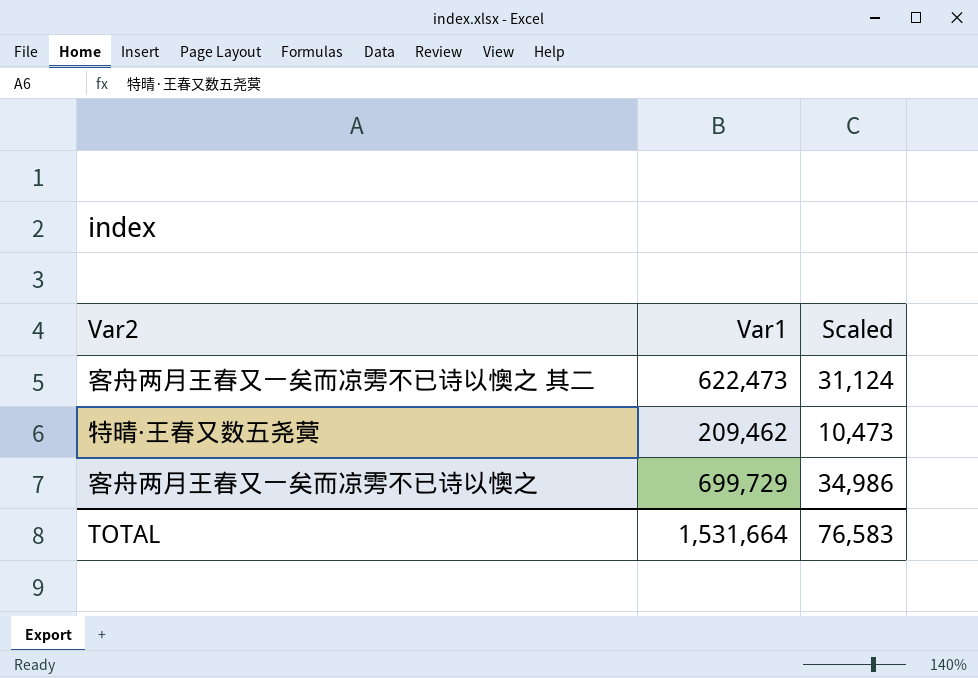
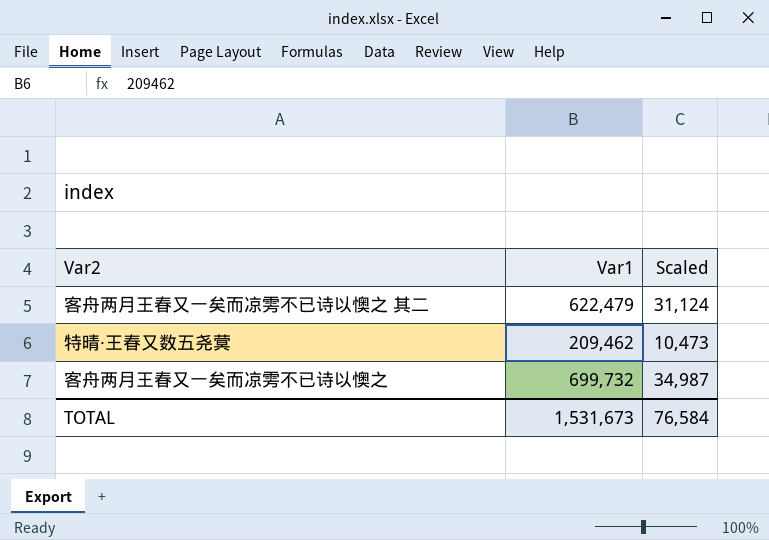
客舟两月王春又一矣而凉雱不已诗以懊之 其二 | Var1: 622,473 -> 622,479
客舟两月王春又一矣而凉雱不已诗以懊之 | Var1: 699,729 -> 699,732
客舟两月王春又一矣而凉雱不已诗以懊之 | Scaled: 34,986 -> 34,987
TOTAL | Var1: 1,531,664 -> 1,531,673
TOTAL | Scaled: 76,583 -> 76,584

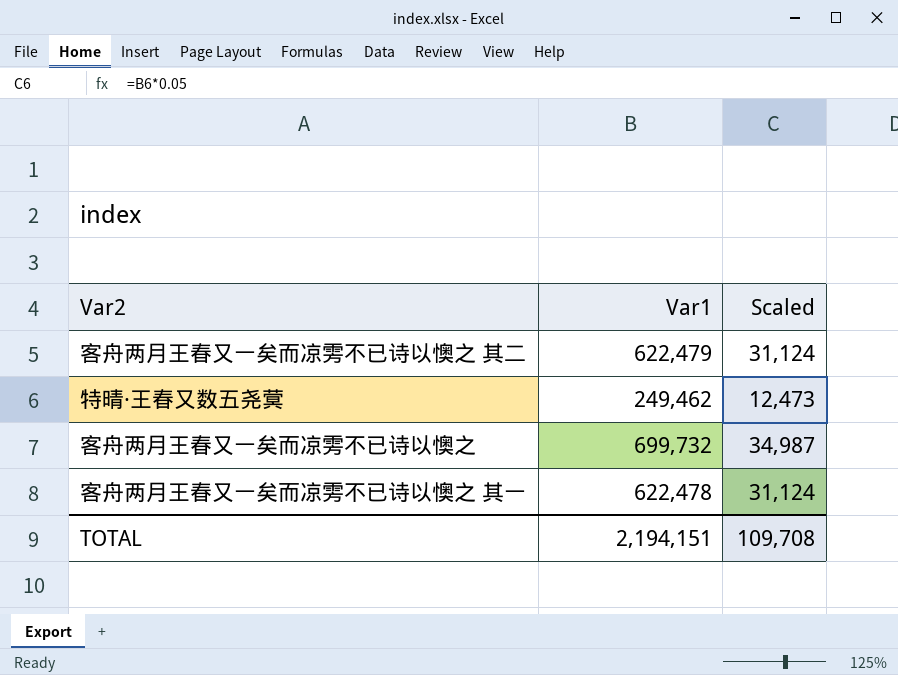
特晴·王春又数五尧蓂 | Var1: 209,462 -> 249,462
特晴·王春又数五尧蓂 | Scaled: 10,473 -> 12,473
row 客舟两月王春又一矣而凉雱不已诗以懊之 其一: none -> 622,478 | 31,124
TOTAL | Var1: 1,531,673 -> 2,194,151
TOTAL | Scaled: 76,584 -> 109,708

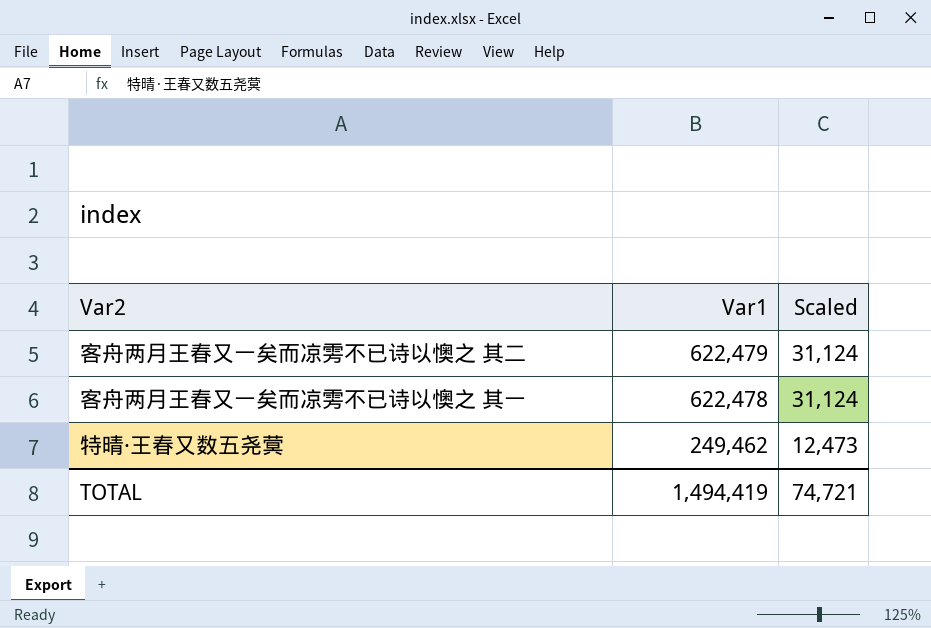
row order: none -> Var1 descending
row 客舟两月王春又一矣而凉雱不已诗以懊之: 699,732 | 34,987 -> none
TOTAL | Var1: 2,194,151 -> 1,494,419
TOTAL | Scaled: 109,708 -> 74,721

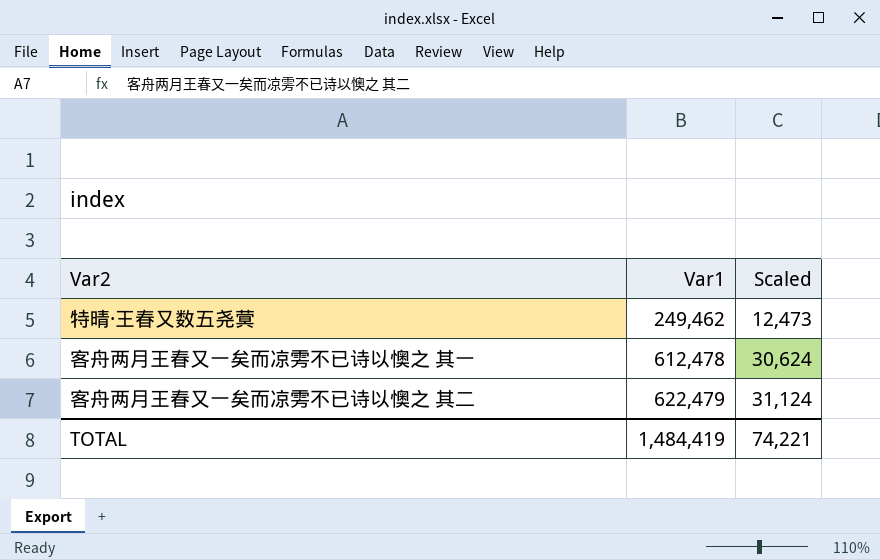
row order: Var1 descending -> Var1 ascending
客舟两月王春又一矣而凉雱不已诗以懊之 其一 | Var1: 622,478 -> 612,478
客舟两月王春又一矣而凉雱不已诗以懊之 其一 | Scaled: 31,124 -> 30,624
TOTAL | Var1: 1,494,419 -> 1,484,419
TOTAL | Scaled: 74,721 -> 74,221

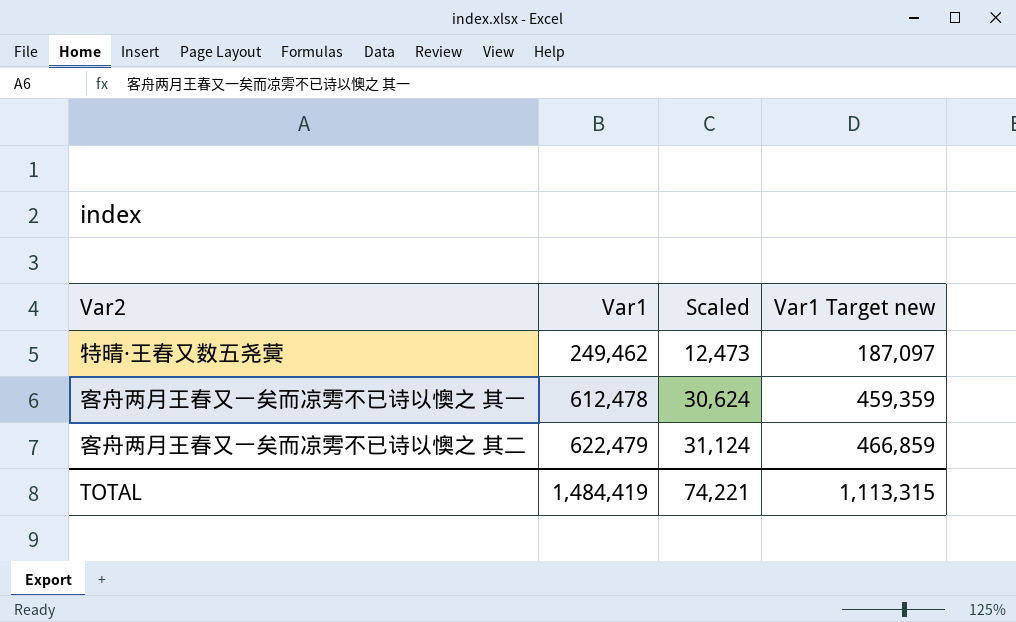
column Var1 Target new | formula: none -> [Var1] * 0.75

